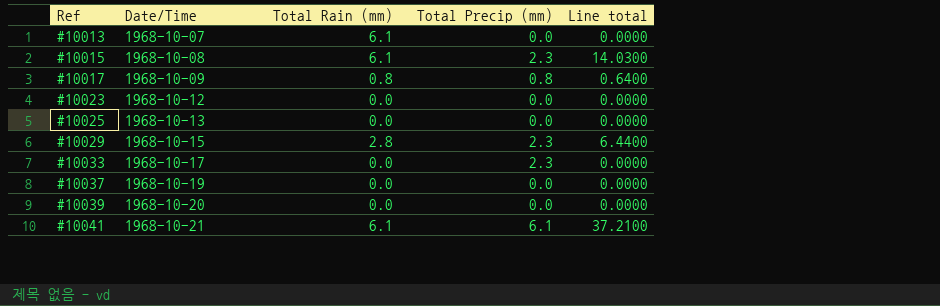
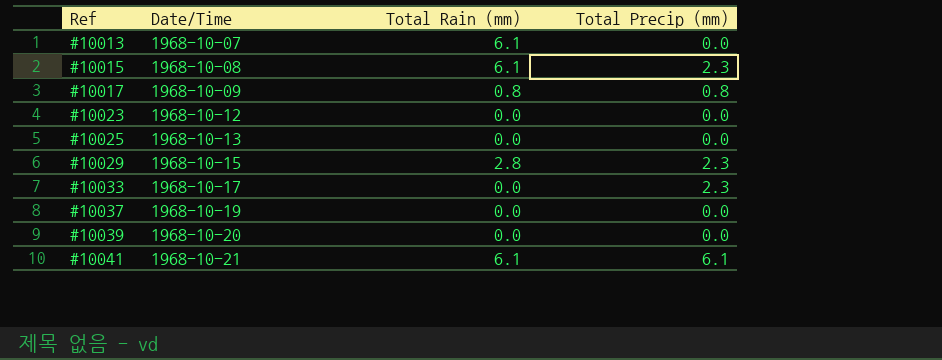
column Line total | formula: [Total Rain (mm)] * [Total Precip (mm)] -> none

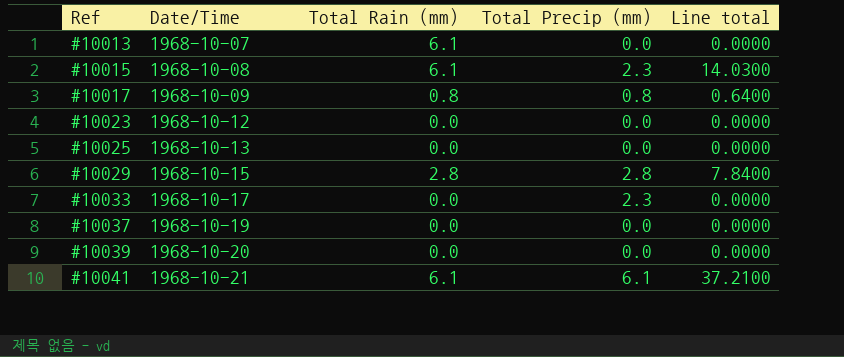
column Line total | formula: none -> [Total Rain (mm)] * [Total Precip (mm)]
#10029 | Total Precip (mm): 2.3 -> 2.8

